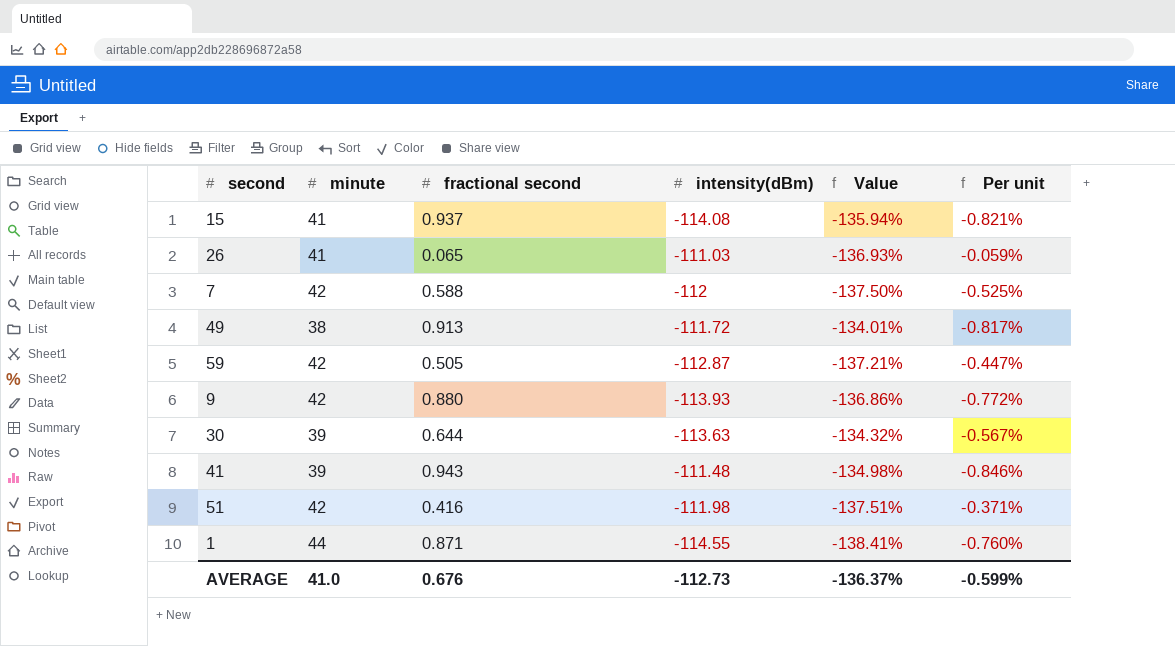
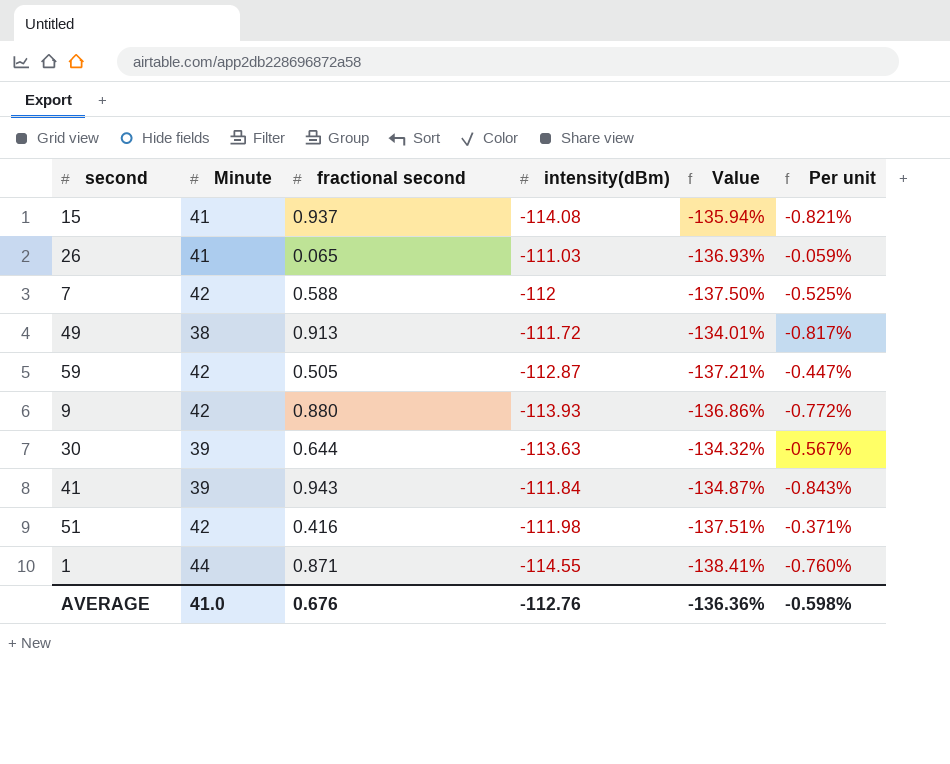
column name: minute -> Minute
41 | intensity(dBm): -111.48 -> -111.84
41 | Value: -134.98% -> -134.87%
41 | Per unit: -0.846% -> -0.843%
AVERAGE | intensity(dBm): -112.73 -> -112.76
AVERAGE | Value: -136.37% -> -136.36%
AVERAGE | Per unit: -0.599% -> -0.598%

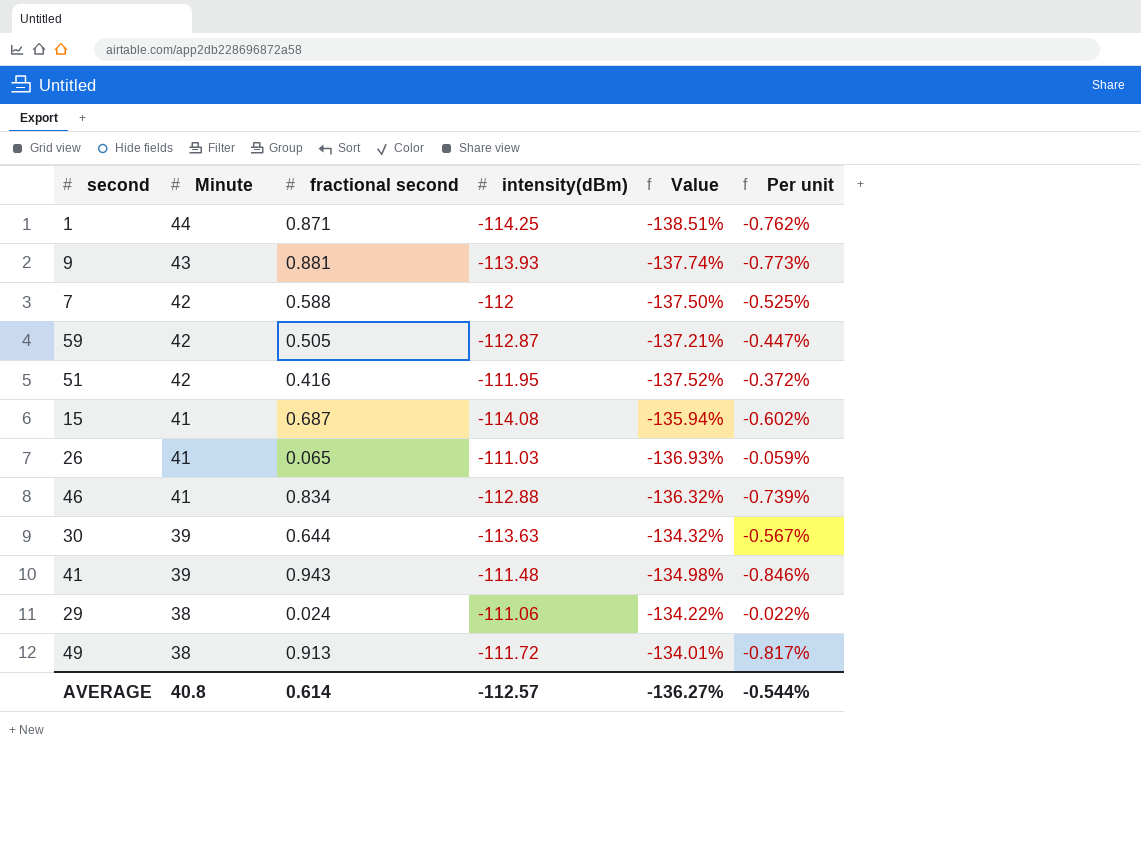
row order: none -> Minute descending
1 | intensity(dBm): -114.55 -> -114.25
1 | Value: -138.41% -> -138.51%
1 | Per unit: -0.760% -> -0.762%
9 | Minute: 42 -> 43
9 | fractional second: 0.880 -> 0.881
9 | Value: -136.86% -> -137.74%
9 | Per unit: -0.772% -> -0.773%
51 | intensity(dBm): -111.98 -> -111.95
51 | Value: -137.51% -> -137.52%
51 | Per unit: -0.371% -> -0.372%
15 | fractional second: 0.937 -> 0.687
15 | Per unit: -0.821% -> -0.602%
row 46: none -> 41 | 0.834 | -112.88 | -136.32% | -0.739%
41 | intensity(dBm): -111.84 -> -111.48
41 | Value: -134.87% -> -134.98%
41 | Per unit: -0.843% -> -0.846%
row 29: none -> 38 | 0.024 | -111.06 | -134.22% | -0.022%
AVERAGE | Minute: 41.0 -> 40.8
AVERAGE | fractional second: 0.676 -> 0.614
AVERAGE | intensity(dBm): -112.76 -> -112.57
AVERAGE | Value: -136.36% -> -136.27%
AVERAGE | Per unit: -0.598% -> -0.544%

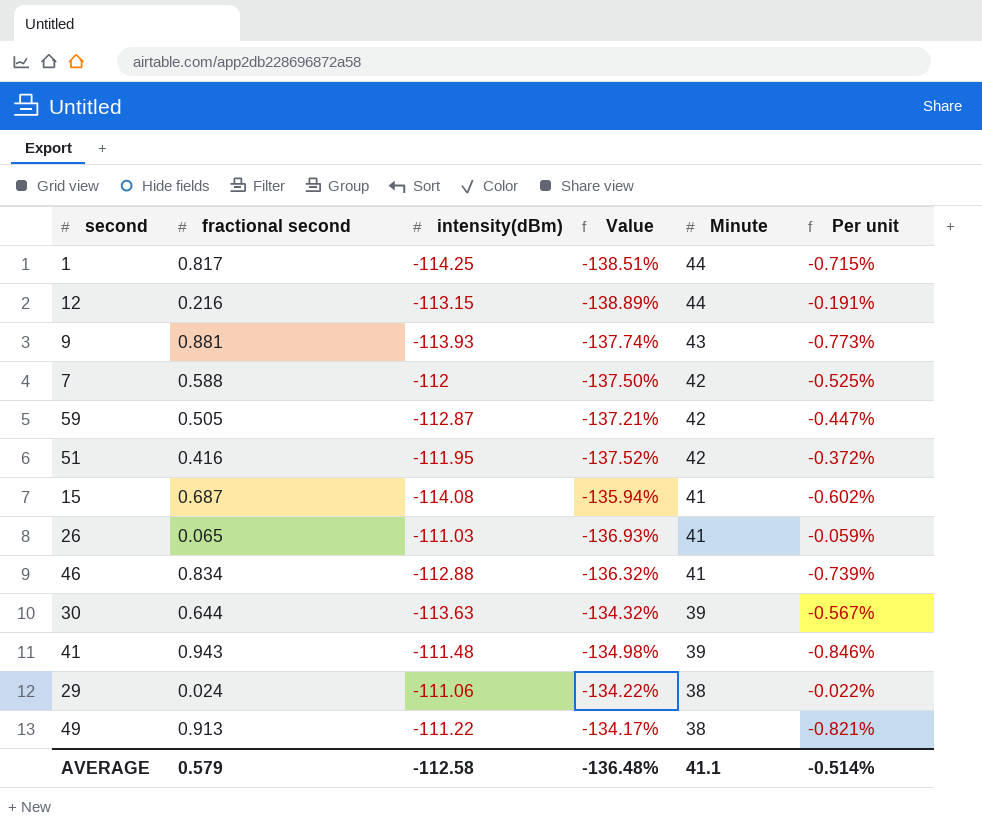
column Minute | position: 2 -> 5
1 | fractional second: 0.871 -> 0.817
1 | Per unit: -0.762% -> -0.715%
row 12: none -> 0.216 | -113.15 | -138.89% | 44 | -0.191%
49 | intensity(dBm): -111.72 -> -111.22
49 | Value: -134.01% -> -134.17%
49 | Per unit: -0.817% -> -0.821%
AVERAGE | fractional second: 0.614 -> 0.579
AVERAGE | intensity(dBm): -112.57 -> -112.58
AVERAGE | Value: -136.27% -> -136.48%
AVERAGE | Minute: 40.8 -> 41.1
AVERAGE | Per unit: -0.544% -> -0.514%

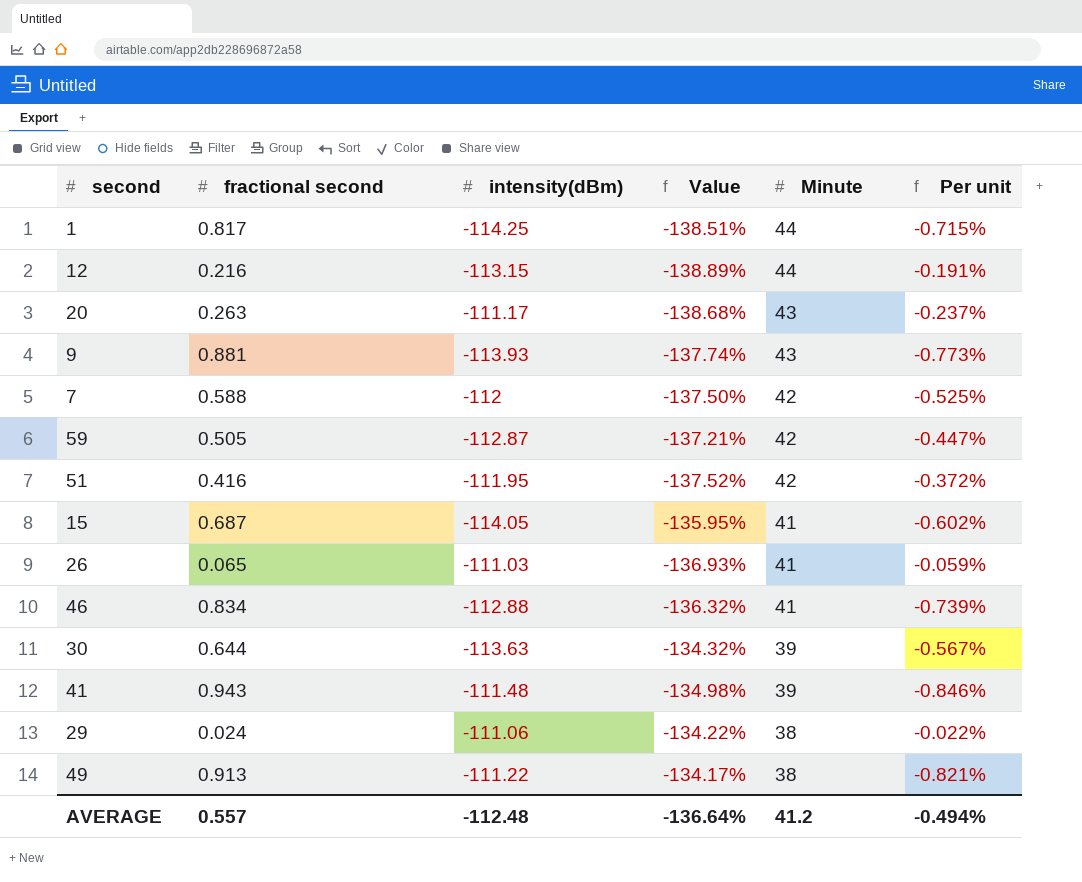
row 20: none -> 0.263 | -111.17 | -138.68% | 43 | -0.237%
15 | intensity(dBm): -114.08 -> -114.05
15 | Value: -135.94% -> -135.95%
AVERAGE | fractional second: 0.579 -> 0.557
AVERAGE | intensity(dBm): -112.58 -> -112.48
AVERAGE | Value: -136.48% -> -136.64%
AVERAGE | Minute: 41.1 -> 41.2
AVERAGE | Per unit: -0.514% -> -0.494%

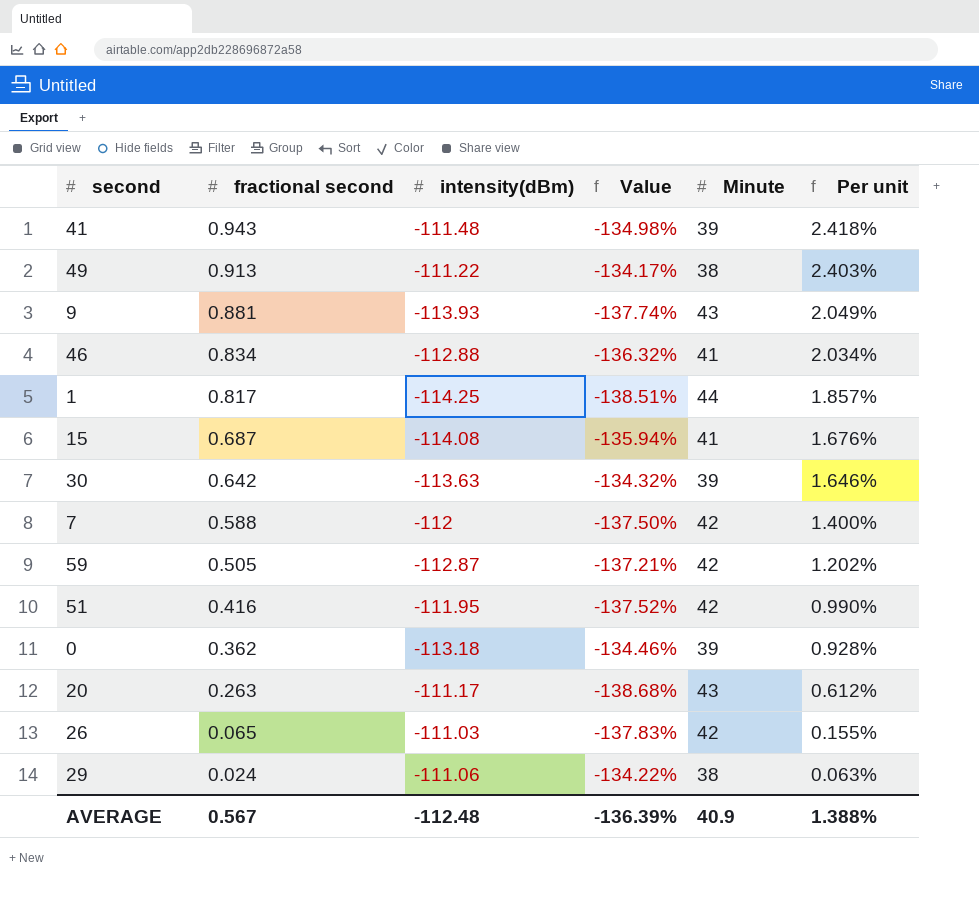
row order: Minute descending -> fractional second descending
column Per unit | formula: [fractional second] / [intensity(dBm)] -> [fractional second] / [Minute]
row 12: 0.216 | -113.15 | -138.89% | 44 | -0.191% -> none
15 | intensity(dBm): -114.05 -> -114.08
15 | Value: -135.95% -> -135.94%
30 | fractional second: 0.644 -> 0.642
row 0: none -> 0.362 | -113.18 | -134.46% | 39 | 0.928%
26 | Value: -136.93% -> -137.83%
26 | Minute: 41 -> 42
AVERAGE | fractional second: 0.557 -> 0.567
AVERAGE | Value: -136.64% -> -136.39%
AVERAGE | Minute: 41.2 -> 40.9
AVERAGE | Per unit: -0.494% -> 1.388%

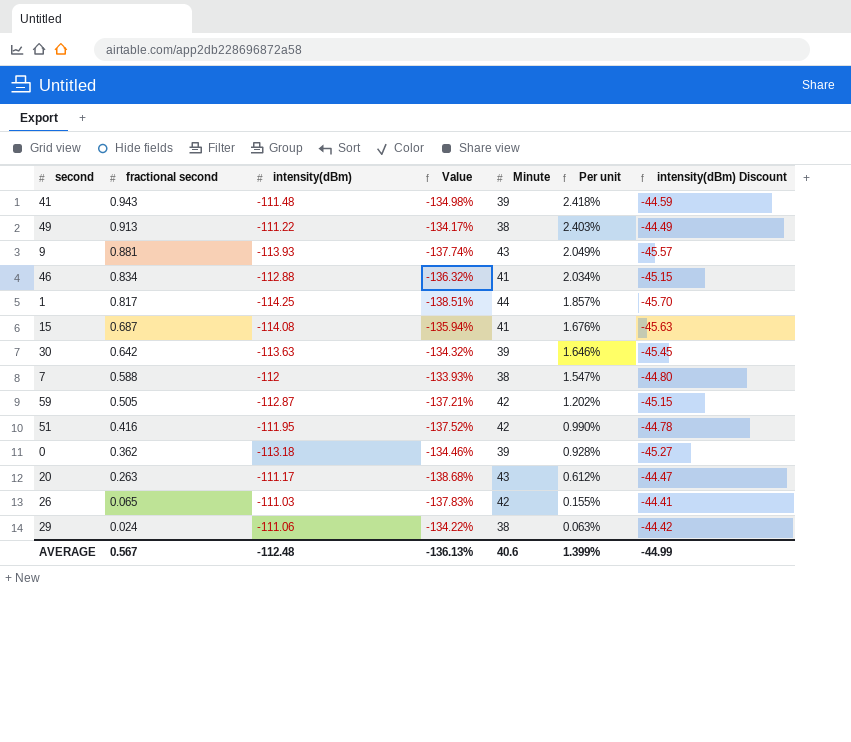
column intensity(dBm) Discount | formula: none -> [intensity(dBm)] * 0.4
7 | Value: -137.50% -> -133.93%
7 | Minute: 42 -> 38
7 | Per unit: 1.400% -> 1.547%
AVERAGE | Value: -136.39% -> -136.13%
AVERAGE | Minute: 40.9 -> 40.6
AVERAGE | Per unit: 1.388% -> 1.399%

